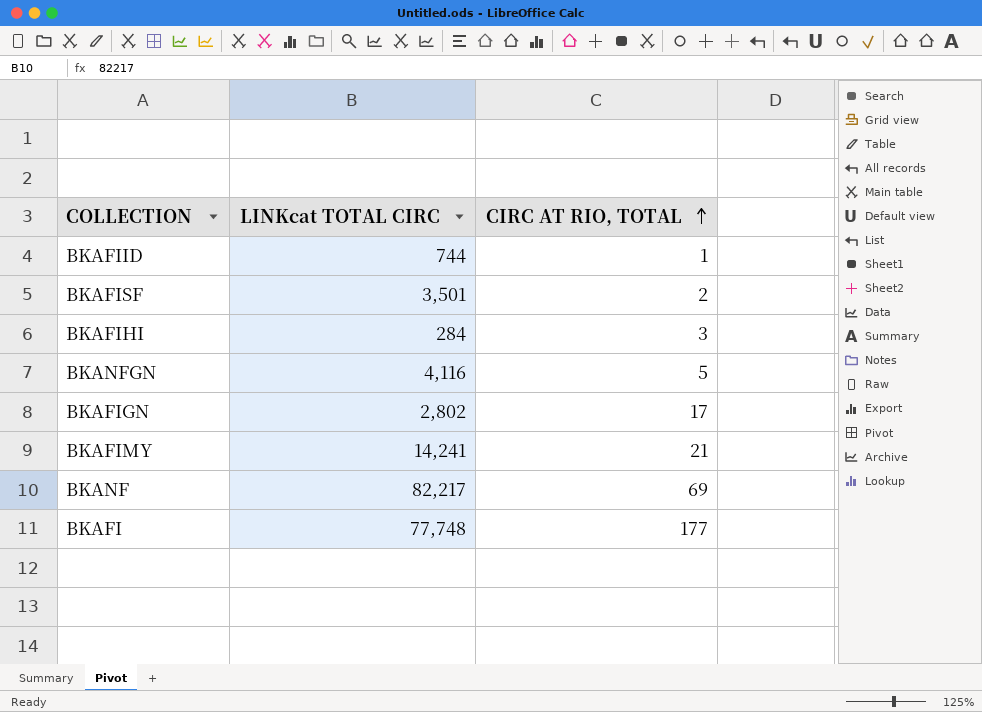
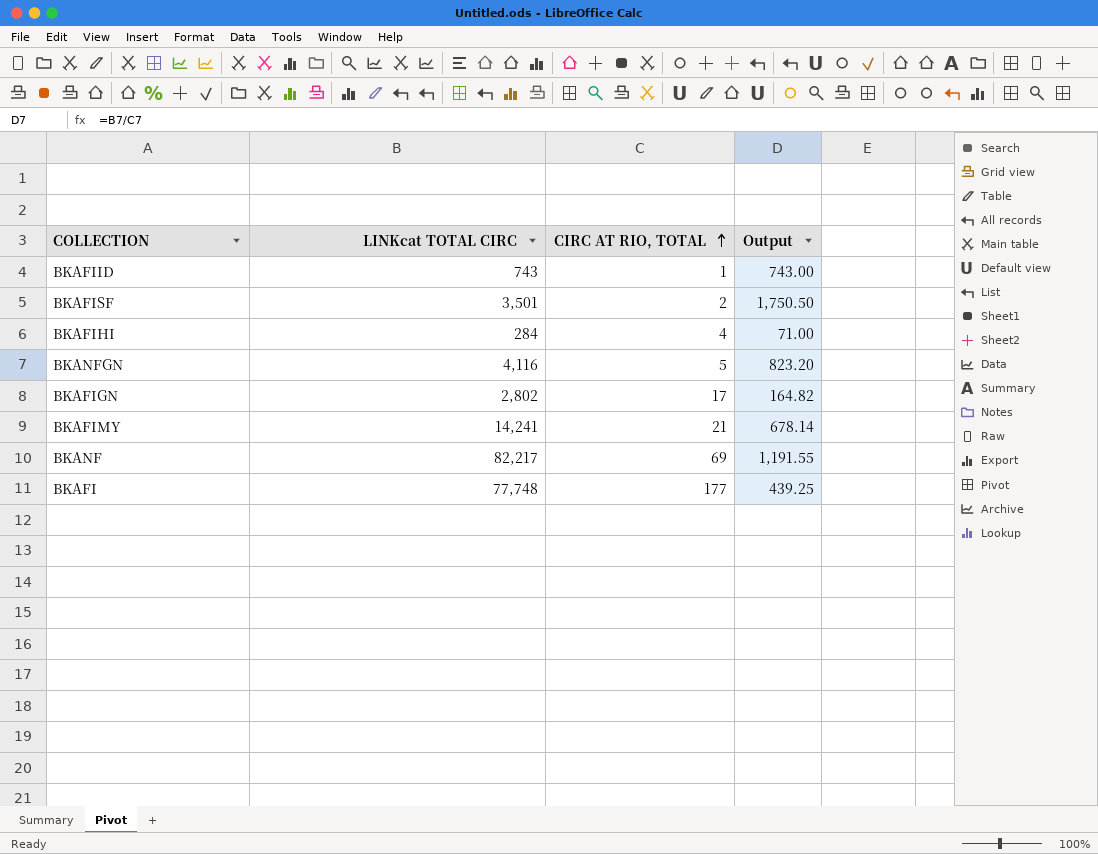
column Output | formula: none -> [LINKcat TOTAL CIRC] / [CIRC AT RIO, TOTAL]
BKAFIID | LINKcat TOTAL CIRC: 744 -> 743
BKAFIHI | CIRC AT RIO, TOTAL: 3 -> 4

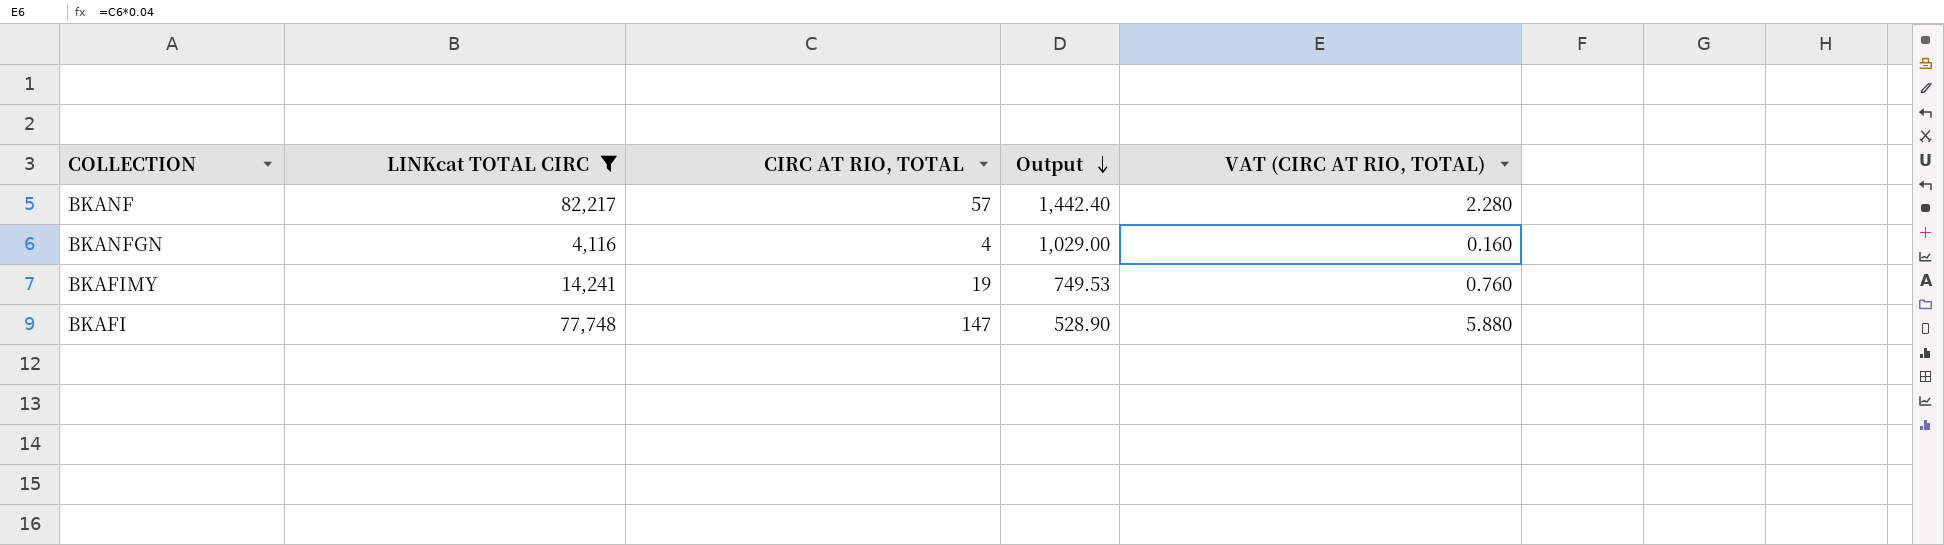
filter: none -> LINKcat TOTAL CIRC >= 4,116
row order: CIRC AT RIO, TOTAL ascending -> Output descending
column VAT (CIRC AT RIO, TOTAL) | formula: none -> [CIRC AT RIO, TOTAL] * 0.04
BKANF | CIRC AT RIO, TOTAL: 69 -> 57
BKANF | Output: 1,191.55 -> 1,442.40
BKANFGN | CIRC AT RIO, TOTAL: 5 -> 4
BKANFGN | Output: 823.20 -> 1,029.00
BKAFIMY | CIRC AT RIO, TOTAL: 21 -> 19
BKAFIMY | Output: 678.14 -> 749.53
BKAFI | CIRC AT RIO, TOTAL: 177 -> 147
BKAFI | Output: 439.25 -> 528.90

